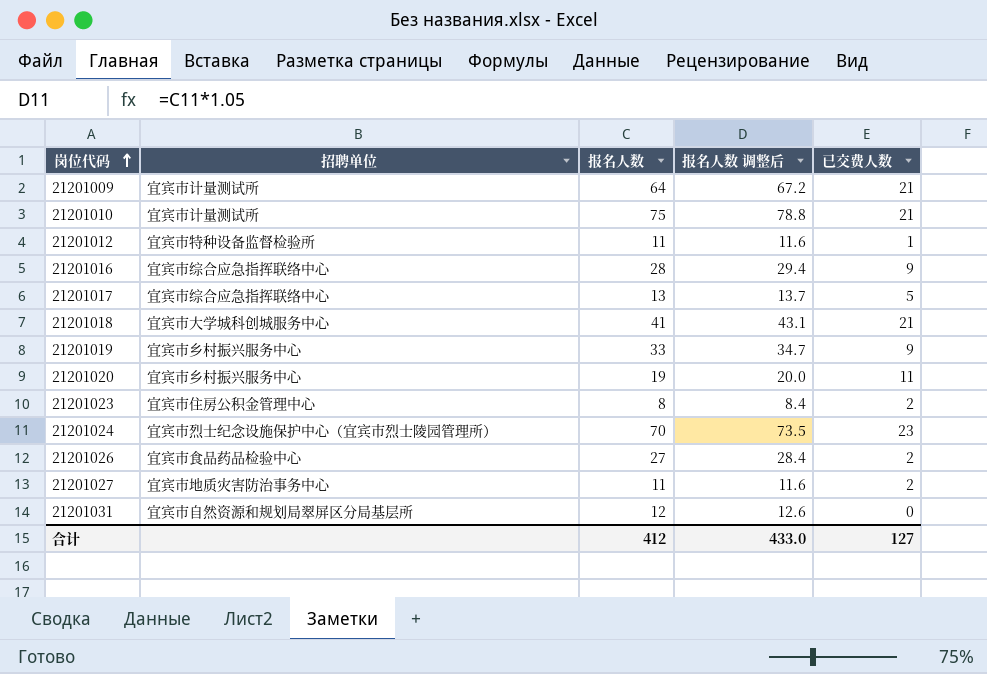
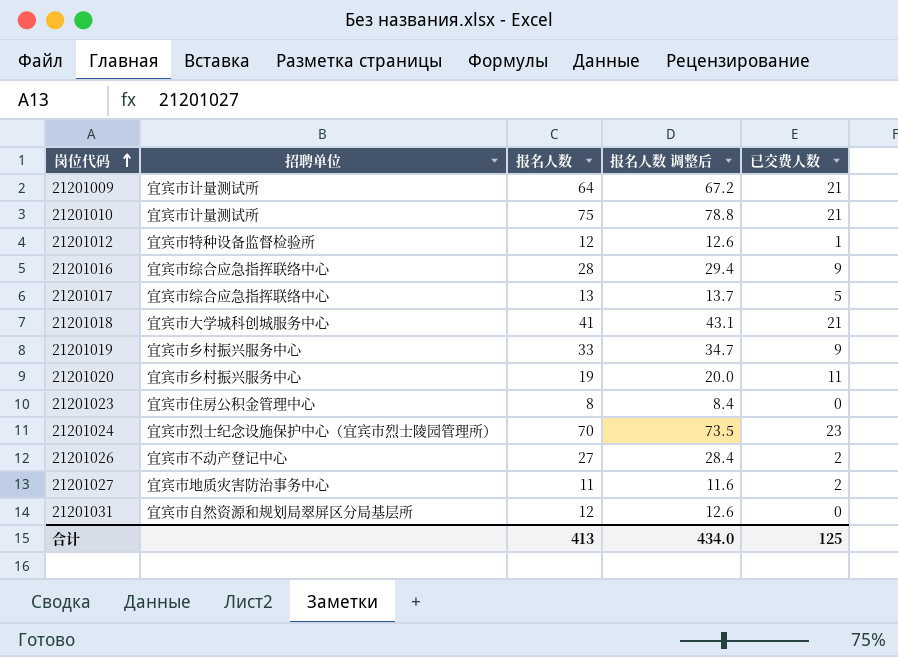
21201012 | 报名人数: 11 -> 12
21201012 | 报名人数 调整后: 11.6 -> 12.6
21201023 | 已交费人数: 2 -> 0
21201026 | 招聘单位: 宜宾市食品药品检验中心 -> 宜宾市不动产登记中心
合计 | 报名人数: 412 -> 413
合计 | 报名人数 调整后: 433.0 -> 434.0
合计 | 已交费人数: 127 -> 125

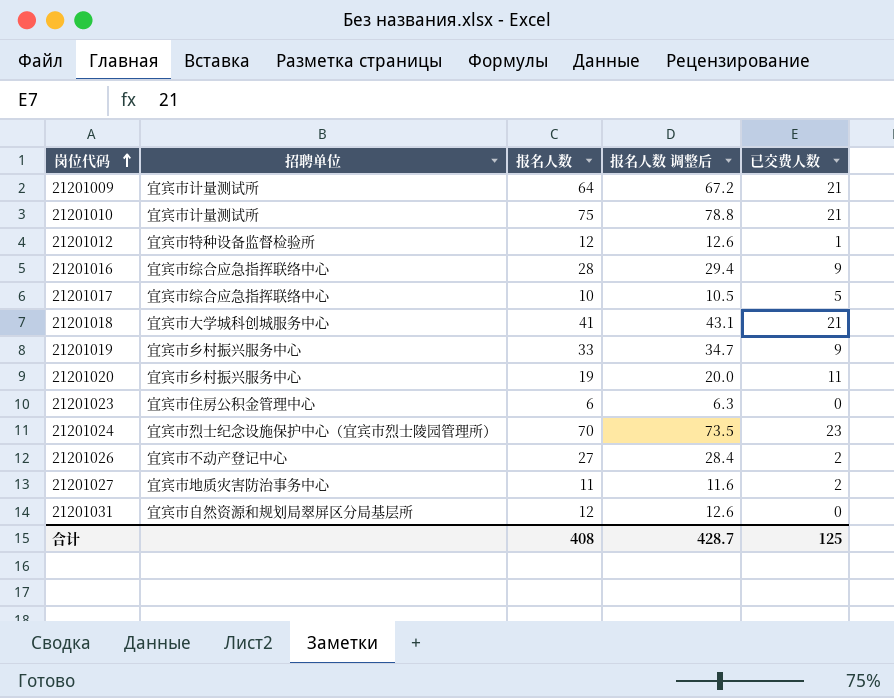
21201017 | 报名人数: 13 -> 10
21201017 | 报名人数 调整后: 13.7 -> 10.5
21201023 | 报名人数: 8 -> 6
21201023 | 报名人数 调整后: 8.4 -> 6.3
合计 | 报名人数: 413 -> 408
合计 | 报名人数 调整后: 434.0 -> 428.7

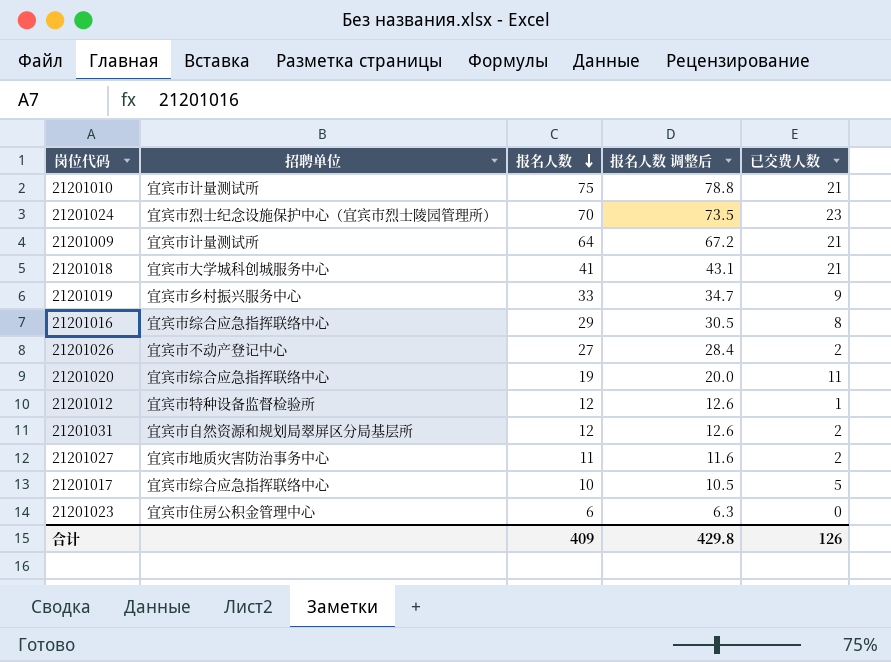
row order: 岗位代码 ascending -> 报名人数 descending
21201016 | 报名人数: 28 -> 29
21201016 | 报名人数 调整后: 29.4 -> 30.5
21201016 | 已交费人数: 9 -> 8
21201020 | 招聘单位: 宜宾市乡村振兴服务中心 -> 宜宾市综合应急指挥联络中心
21201031 | 已交费人数: 0 -> 2
合计 | 报名人数: 408 -> 409
合计 | 报名人数 调整后: 428.7 -> 429.8
合计 | 已交费人数: 125 -> 126

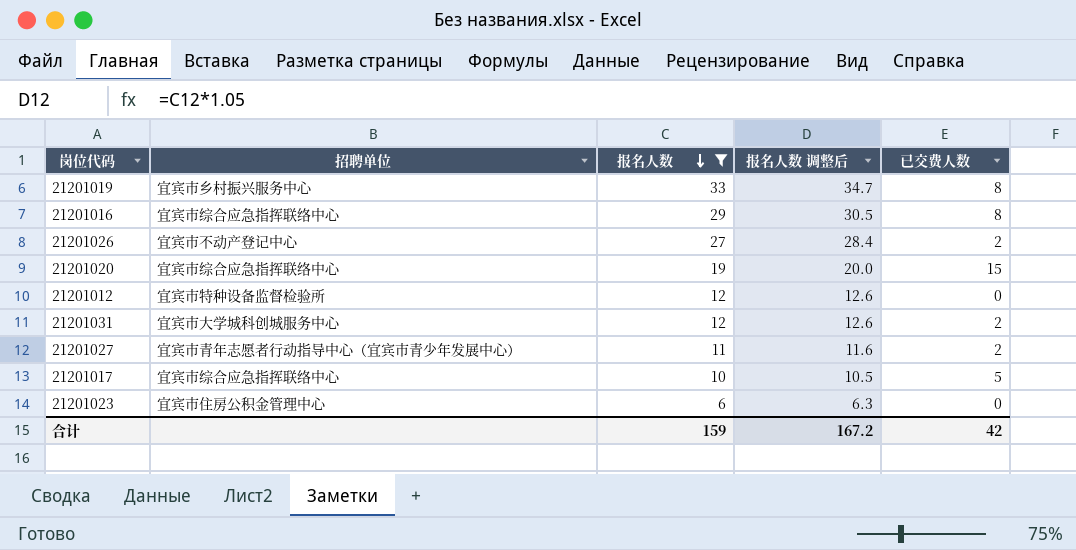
filter: none -> 报名人数 <= 33
21201019 | 已交费人数: 9 -> 8
21201020 | 已交费人数: 11 -> 15
21201012 | 已交费人数: 1 -> 0
21201031 | 招聘单位: 宜宾市自然资源和规划局翠屏区分局基层所 -> 宜宾市大学城科创城服务中心
21201027 | 招聘单位: 宜宾市地质灾害防治事务中心 -> 宜宾市青年志愿者行动指导中心（宜宾市青少年发展中心）
合计 | 报名人数: 409 -> 159
合计 | 报名人数 调整后: 429.8 -> 167.2
合计 | 已交费人数: 126 -> 42

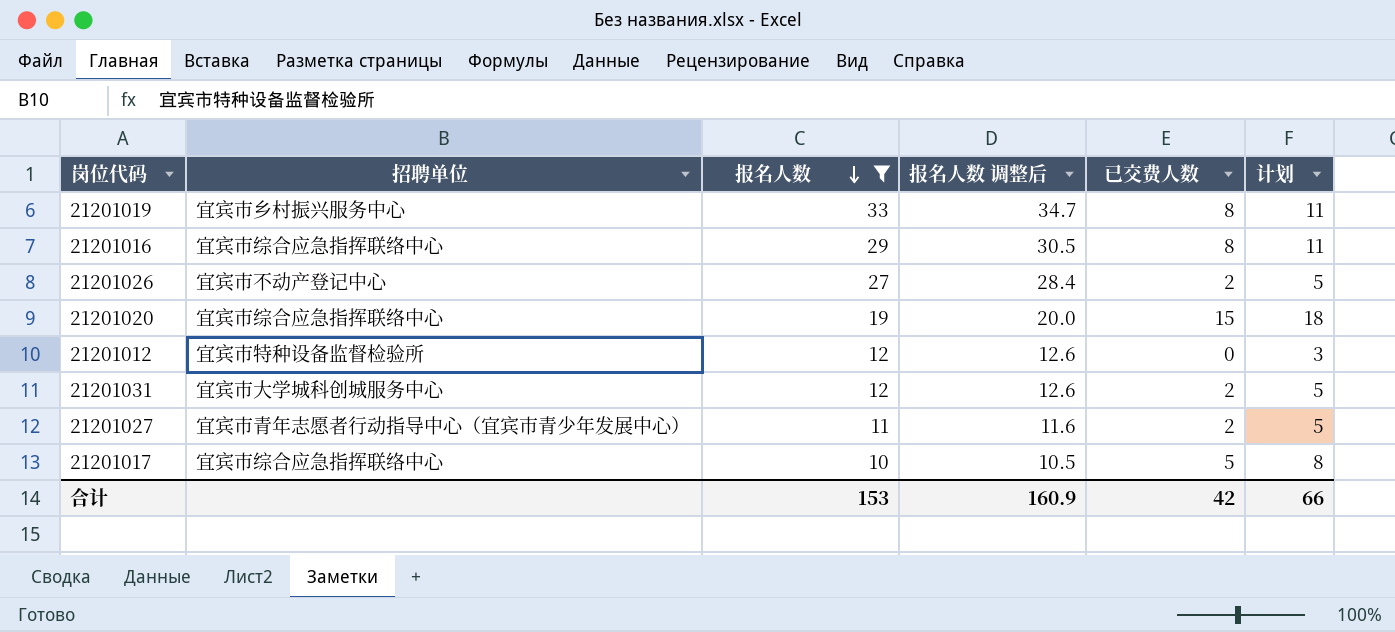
column 计划 | formula: none -> [已交费人数] + 3
row 21201023: 宜宾市住房公积金管理中心 | 6 | 6.3 | 0 -> none
合计 | 报名人数: 159 -> 153
合计 | 报名人数 调整后: 167.2 -> 160.9

